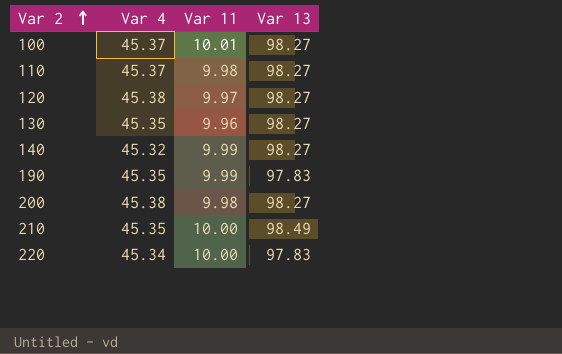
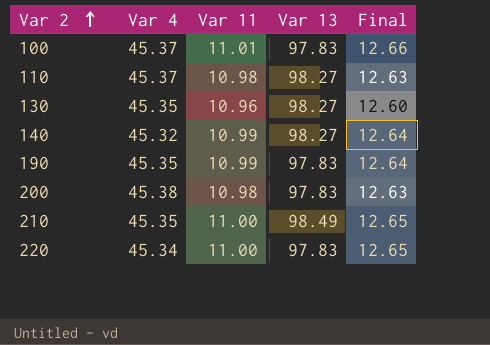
column Final | formula: none -> [Var 11] * 1.15
row 120: 45.38 | 9.97 | 98.27 -> none
100 | Var 11: 10.01 -> 11.01
100 | Var 13: 98.27 -> 97.83
110 | Var 11: 9.98 -> 10.98
130 | Var 11: 9.96 -> 10.96
140 | Var 11: 9.99 -> 10.99
190 | Var 11: 9.99 -> 10.99
200 | Var 11: 9.98 -> 10.98
200 | Var 13: 98.27 -> 97.83
210 | Var 11: 10.00 -> 11.00
220 | Var 11: 10.00 -> 11.00

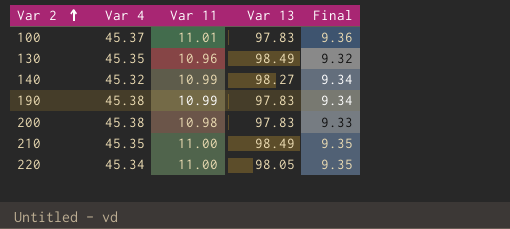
column Final | formula: [Var 11] * 1.15 -> [Var 11] * 0.85
row 110: 45.37 | 10.98 | 98.27 | 12.63 -> none
130 | Var 13: 98.27 -> 98.49
190 | Var 4: 45.35 -> 45.38
220 | Var 13: 97.83 -> 98.05

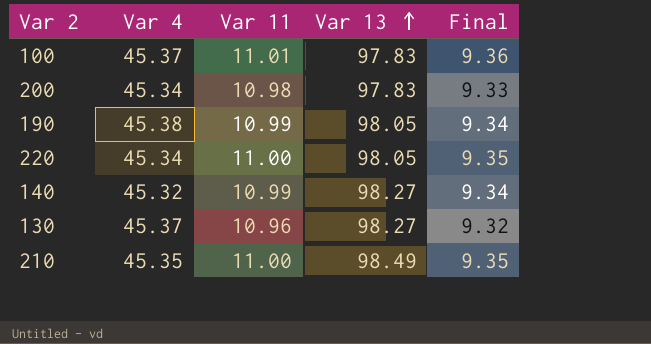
row order: Var 2 ascending -> Var 13 ascending
200 | Var 4: 45.38 -> 45.34
190 | Var 13: 97.83 -> 98.05
130 | Var 4: 45.35 -> 45.37
130 | Var 13: 98.49 -> 98.27

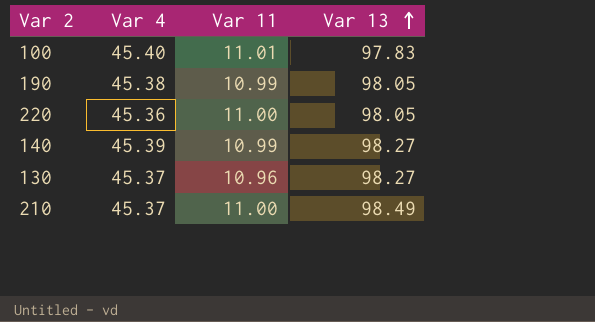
column Final | formula: [Var 11] * 0.85 -> none
row 200: 45.34 | 10.98 | 97.83 | 9.33 -> none
100 | Var 4: 45.37 -> 45.40
220 | Var 4: 45.34 -> 45.36
140 | Var 4: 45.32 -> 45.39
210 | Var 4: 45.35 -> 45.37

